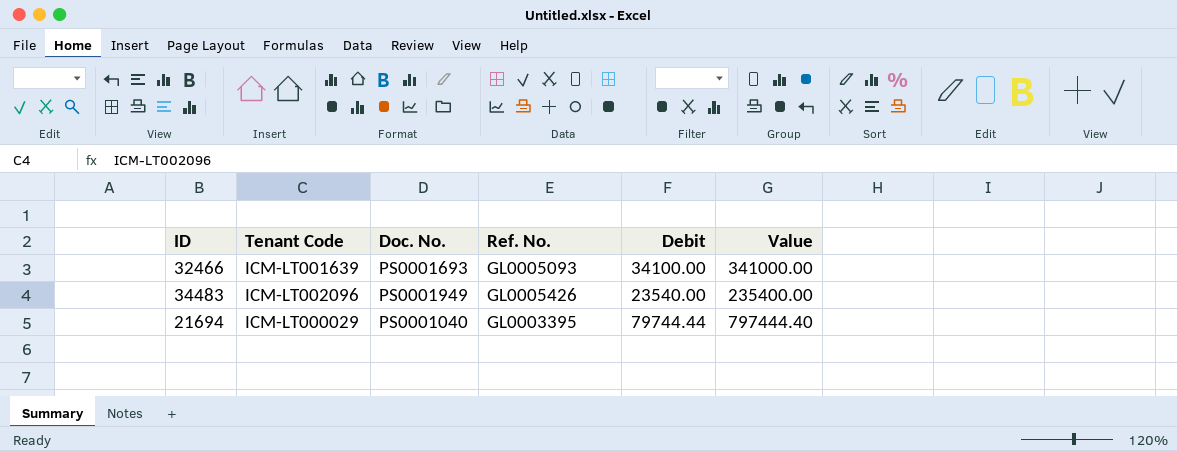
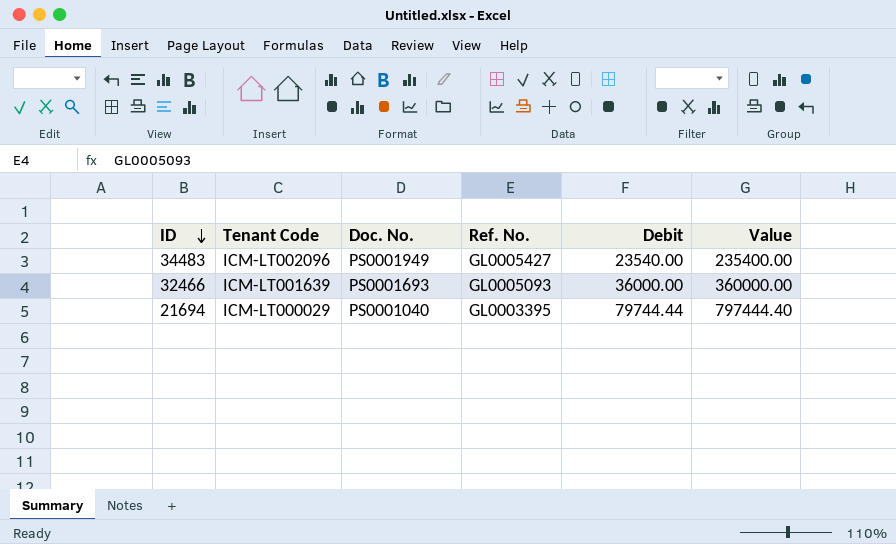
row order: none -> ID descending
34483 | Ref. No.: GL0005426 -> GL0005427
32466 | Debit: 34100.00 -> 36000.00
32466 | Value: 341000.00 -> 360000.00

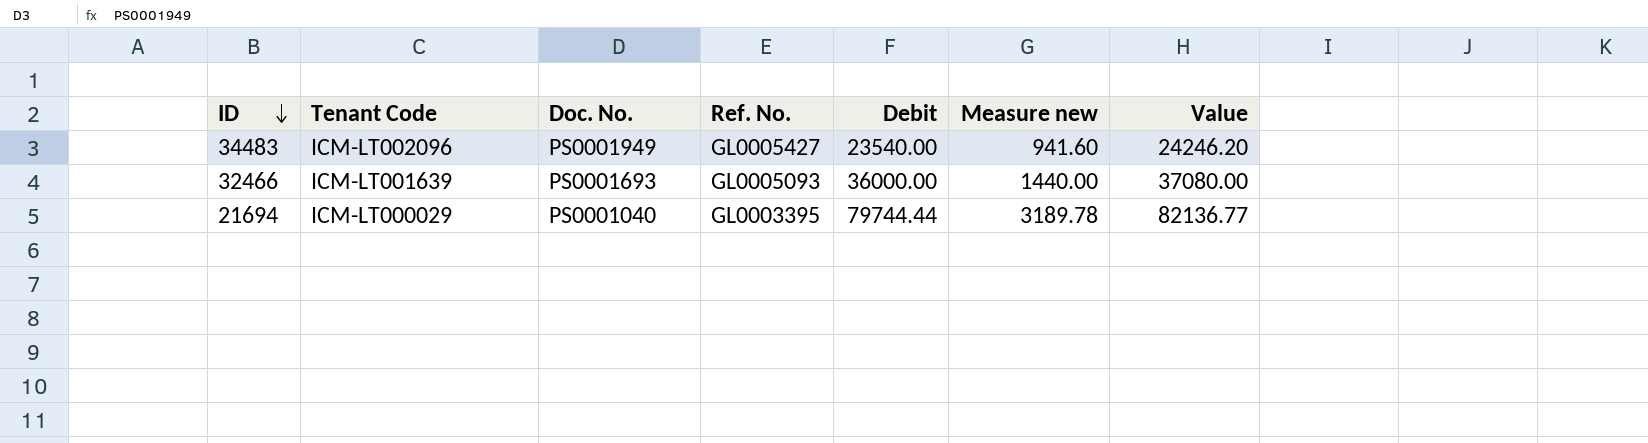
column Measure new | formula: none -> [Debit] * 0.04
column Value | formula: [Debit] * 10 -> [Debit] * 1.03

